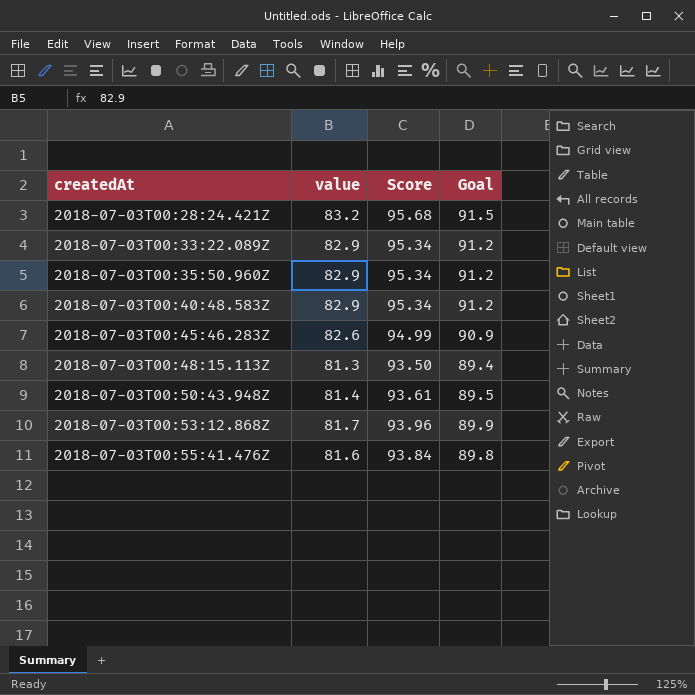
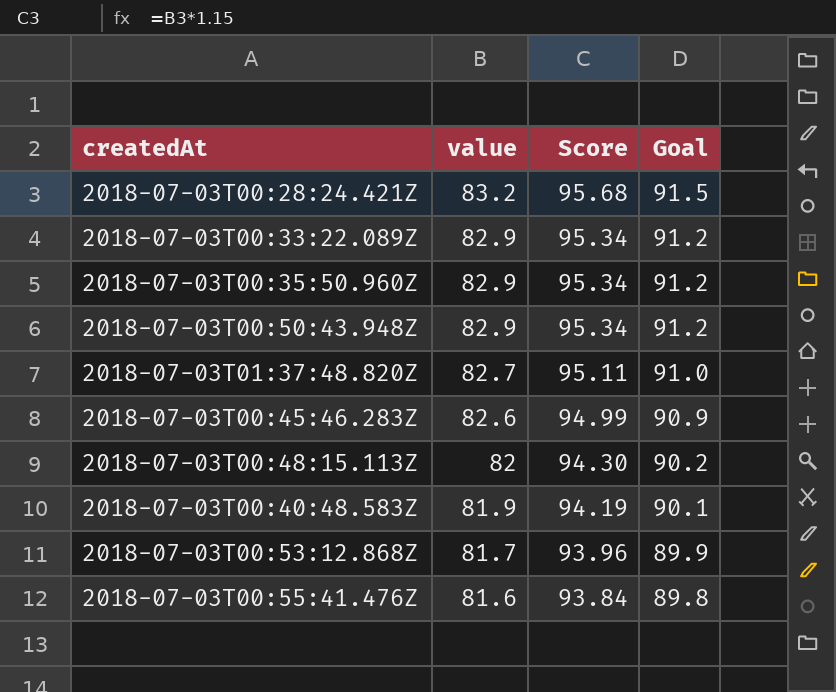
row order: createdAt ascending -> value descending
2018-07-03T00:50:43.948Z | value: 81.4 -> 82.9
2018-07-03T00:50:43.948Z | Score: 93.61 -> 95.34
2018-07-03T00:50:43.948Z | Goal: 89.5 -> 91.2
row 2018-07-03T01:37:48.820Z: none -> 82.7 | 95.11 | 91.0
2018-07-03T00:48:15.113Z | value: 81.3 -> 82
2018-07-03T00:48:15.113Z | Score: 93.50 -> 94.30
2018-07-03T00:48:15.113Z | Goal: 89.4 -> 90.2
2018-07-03T00:40:48.583Z | value: 82.9 -> 81.9
2018-07-03T00:40:48.583Z | Score: 95.34 -> 94.19
2018-07-03T00:40:48.583Z | Goal: 91.2 -> 90.1

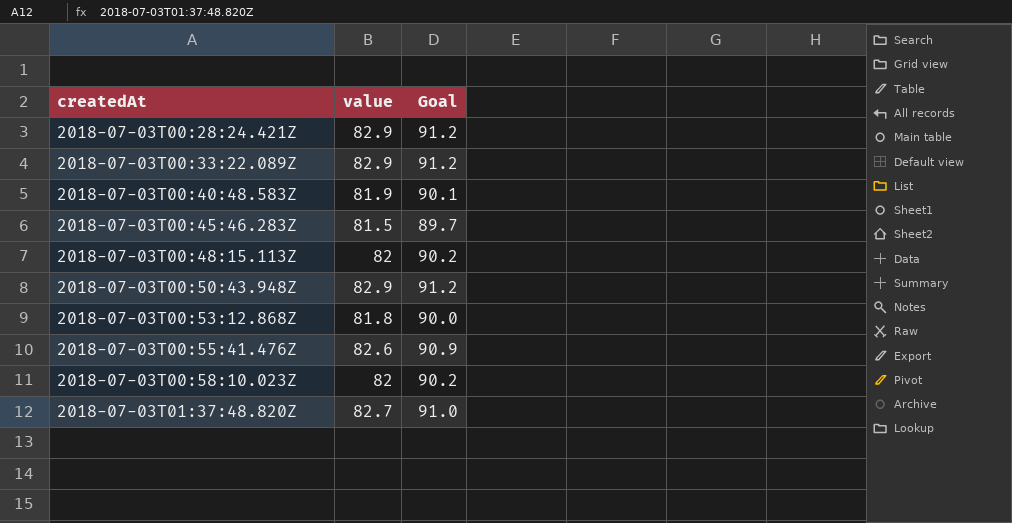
row order: value descending -> createdAt ascending
column Score | formula: [value] * 1.15 -> none
row 2018-07-03T00:35:50.960Z: 82.9 | 95.34 | 91.2 -> none
2018-07-03T00:28:24.421Z | value: 83.2 -> 82.9
2018-07-03T00:28:24.421Z | Goal: 91.5 -> 91.2
2018-07-03T00:45:46.283Z | value: 82.6 -> 81.5
2018-07-03T00:45:46.283Z | Goal: 90.9 -> 89.7
2018-07-03T00:53:12.868Z | value: 81.7 -> 81.8
2018-07-03T00:53:12.868Z | Goal: 89.9 -> 90.0
2018-07-03T00:55:41.476Z | value: 81.6 -> 82.6
2018-07-03T00:55:41.476Z | Goal: 89.8 -> 90.9
row 2018-07-03T00:58:10.023Z: none -> 82 | 90.2

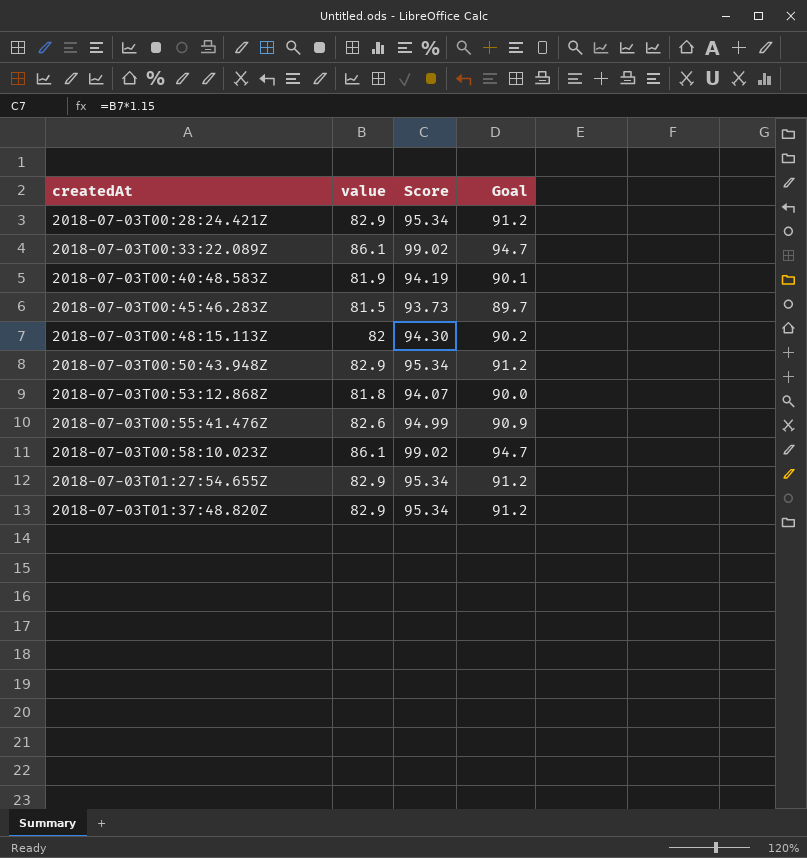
column Score | formula: none -> [value] * 1.15
2018-07-03T00:33:22.089Z | value: 82.9 -> 86.1
2018-07-03T00:33:22.089Z | Goal: 91.2 -> 94.7
2018-07-03T00:58:10.023Z | value: 82 -> 86.1
2018-07-03T00:58:10.023Z | Goal: 90.2 -> 94.7
row 2018-07-03T01:27:54.655Z: none -> 82.9 | 95.34 | 91.2
2018-07-03T01:37:48.820Z | value: 82.7 -> 82.9
2018-07-03T01:37:48.820Z | Goal: 91.0 -> 91.2

